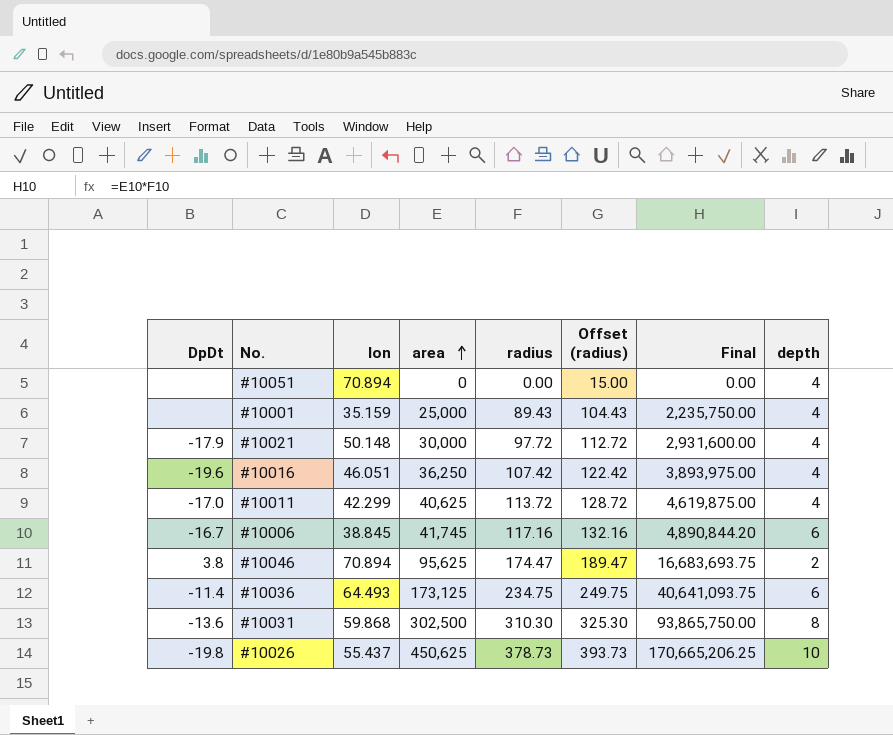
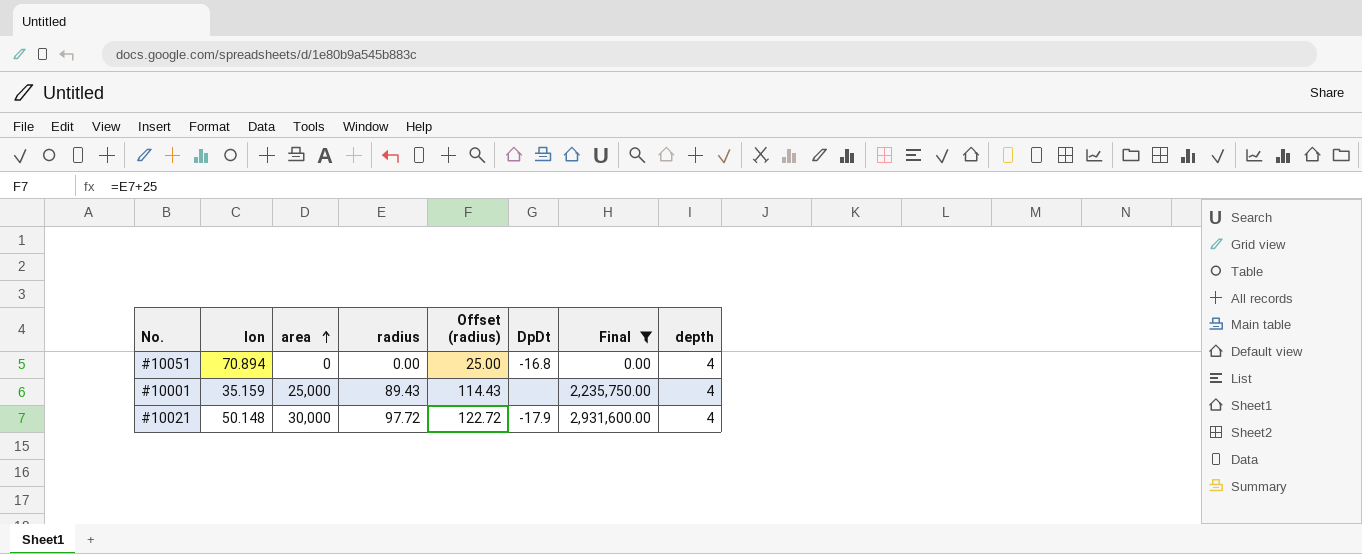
filter: none -> Final <= 2,931,600.00
column Offset (radius) | formula: [radius] + 15 -> [radius] + 25
column DpDt | position: 1 -> 6
#10051 | DpDt: none -> -16.8

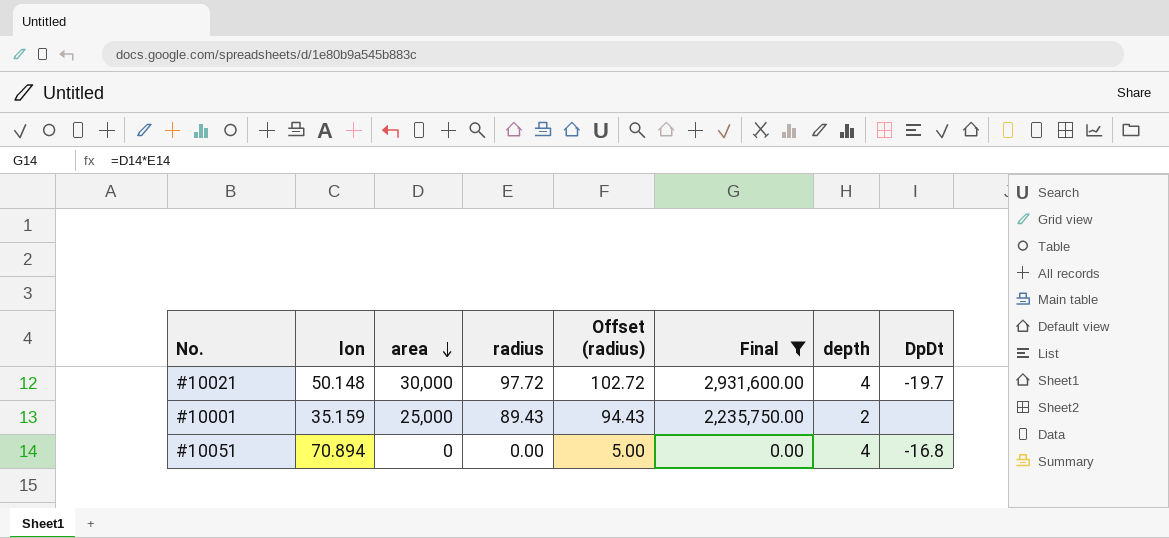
row order: area ascending -> area descending
column Offset (radius) | formula: [radius] + 25 -> [radius] + 5
column DpDt | position: 6 -> 8
#10021 | DpDt: -17.9 -> -19.7
#10001 | depth: 4 -> 2

